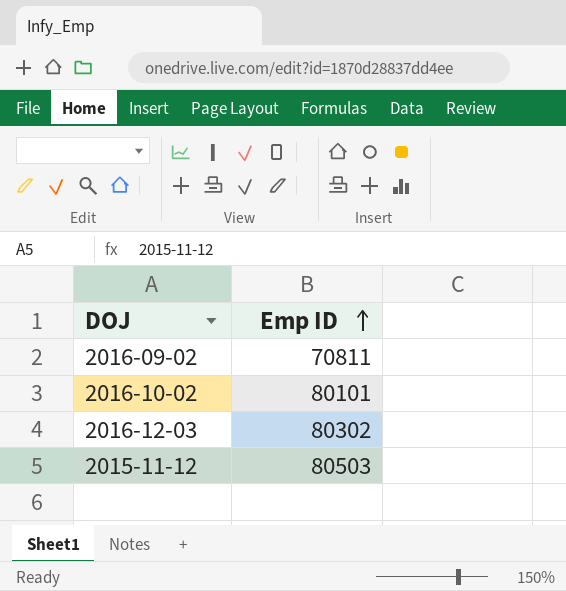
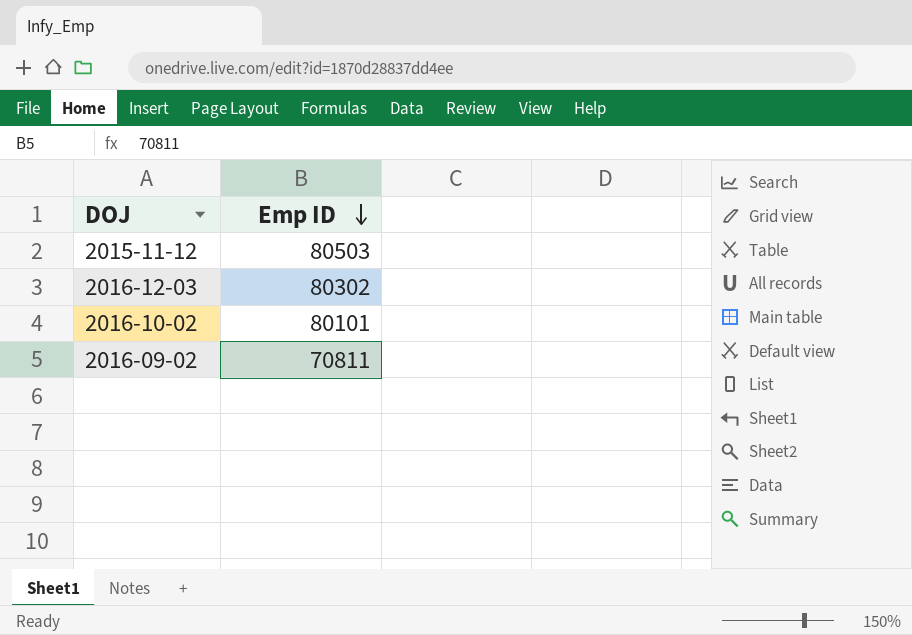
row order: Emp ID ascending -> Emp ID descending

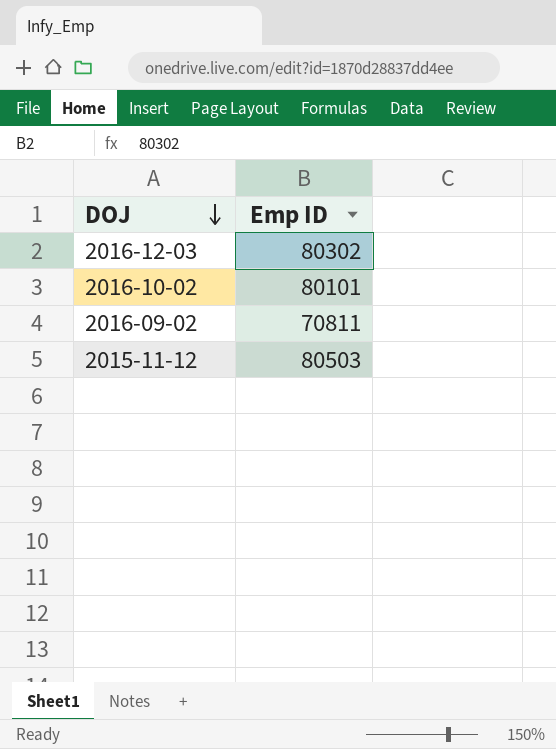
row order: Emp ID descending -> DOJ descending

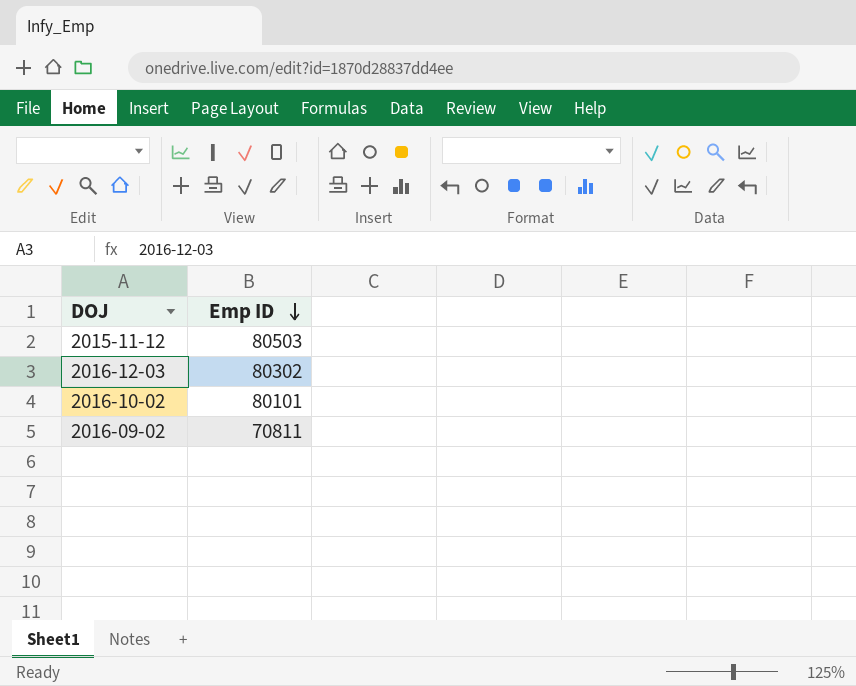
row order: DOJ descending -> Emp ID descending

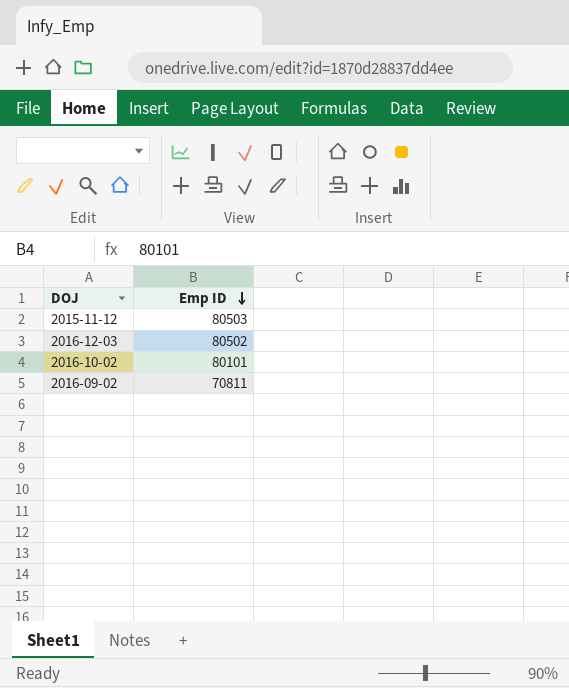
2016-12-03 | Emp ID: 80302 -> 80502

